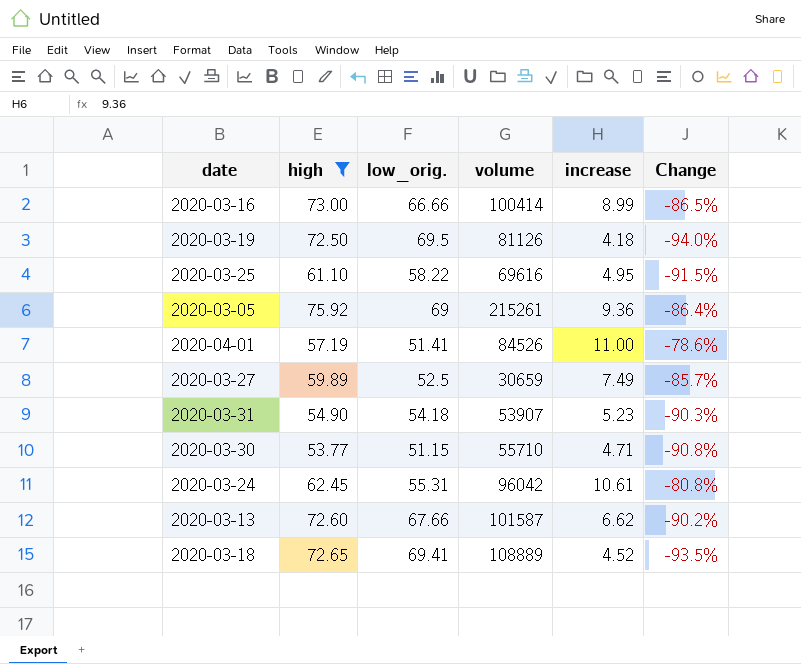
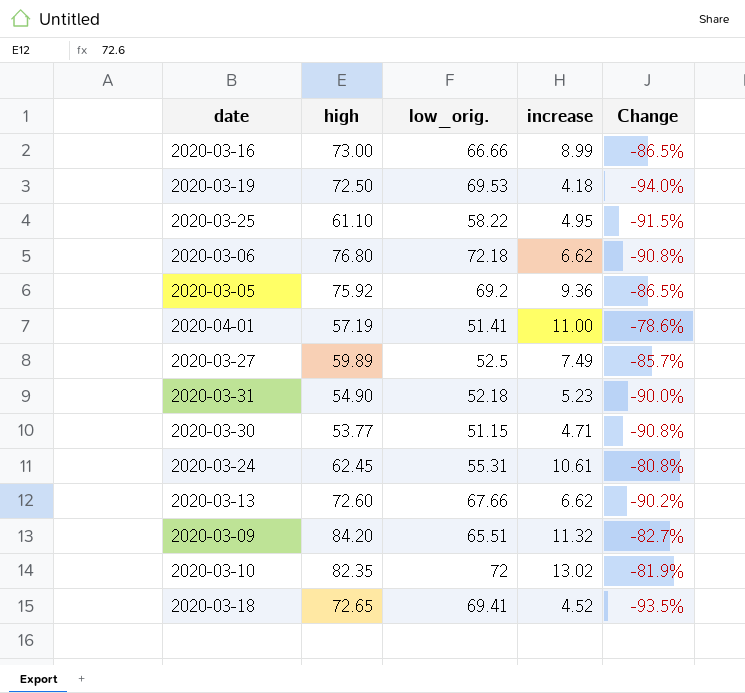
filter: high <= 75.92 -> none
column volume | position: 4 -> none
2020-03-19 | low_orig.: 69.5 -> 69.53
2020-03-05 | low_orig.: 69 -> 69.2
2020-03-05 | Change: -86.4% -> -86.5%
2020-03-31 | low_orig.: 54.18 -> 52.18
2020-03-31 | Change: -90.3% -> -90.0%

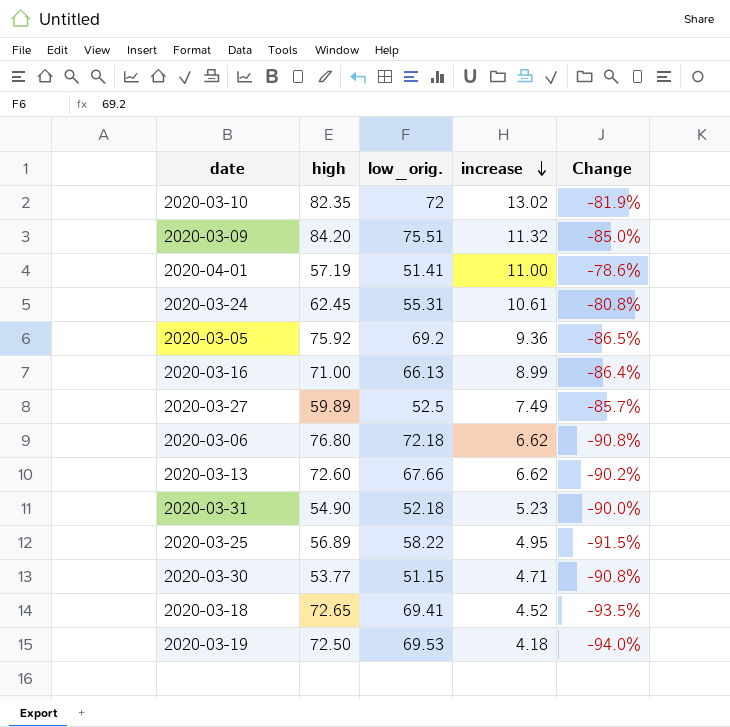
row order: none -> increase descending
2020-03-09 | low_orig.: 65.51 -> 75.51
2020-03-09 | Change: -82.7% -> -85.0%
2020-03-16 | high: 73.00 -> 71.00
2020-03-16 | low_orig.: 66.66 -> 66.13
2020-03-16 | Change: -86.5% -> -86.4%
2020-03-25 | high: 61.10 -> 56.89

